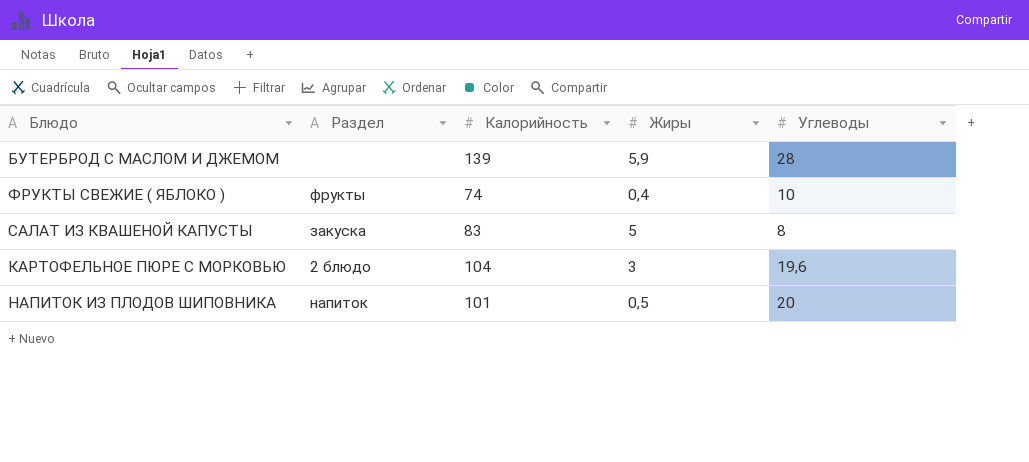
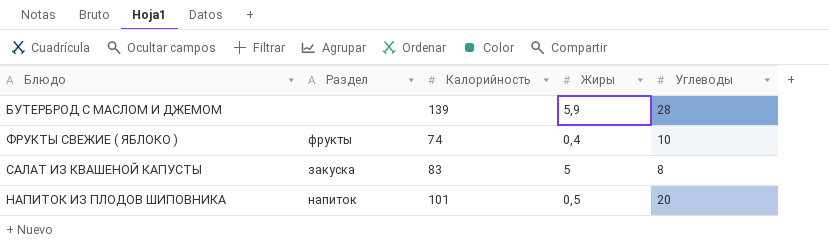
row КАРТОФЕЛЬНОЕ ПЮРЕ С МОРКОВЬЮ: 2 блюдо | 104 | 3 | 19,6 -> none

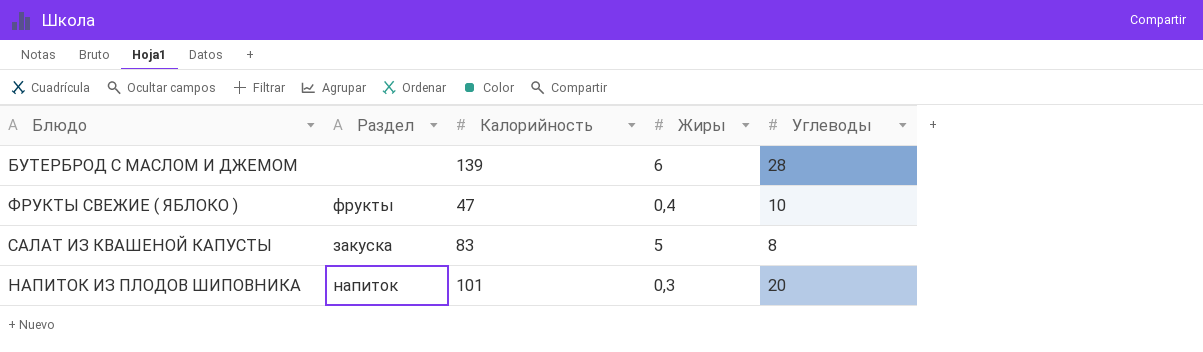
БУТЕРБРОД С МАСЛОМ И ДЖЕМОМ | Жиры: 5,9 -> 6
ФРУКТЫ СВЕЖИЕ ( ЯБЛОКО ) | Калорийность: 74 -> 47
НАПИТОК ИЗ ПЛОДОВ ШИПОВНИКА | Жиры: 0,5 -> 0,3

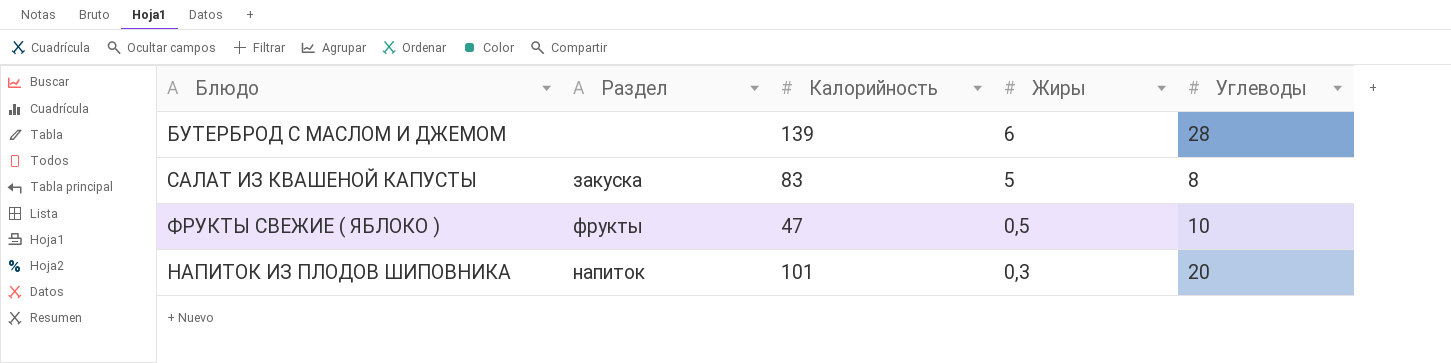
row order: none -> Жиры descending
ФРУКТЫ СВЕЖИЕ ( ЯБЛОКО ) | Жиры: 0,4 -> 0,5

